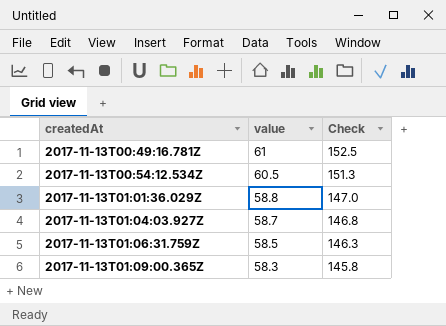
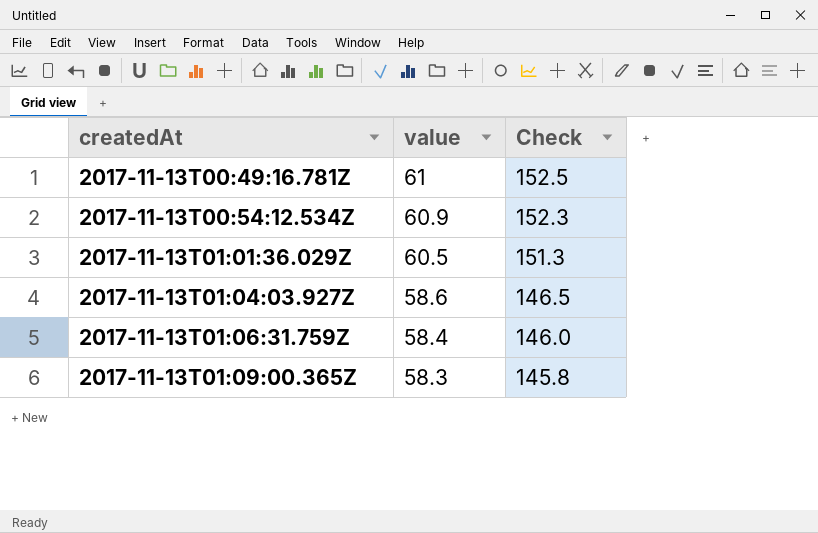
2017-11-13T00:54:12.534Z | value: 60.5 -> 60.9
2017-11-13T00:54:12.534Z | Check: 151.3 -> 152.3
2017-11-13T01:01:36.029Z | value: 58.8 -> 60.5
2017-11-13T01:01:36.029Z | Check: 147.0 -> 151.3
2017-11-13T01:04:03.927Z | value: 58.7 -> 58.6
2017-11-13T01:04:03.927Z | Check: 146.8 -> 146.5
2017-11-13T01:06:31.759Z | value: 58.5 -> 58.4
2017-11-13T01:06:31.759Z | Check: 146.3 -> 146.0

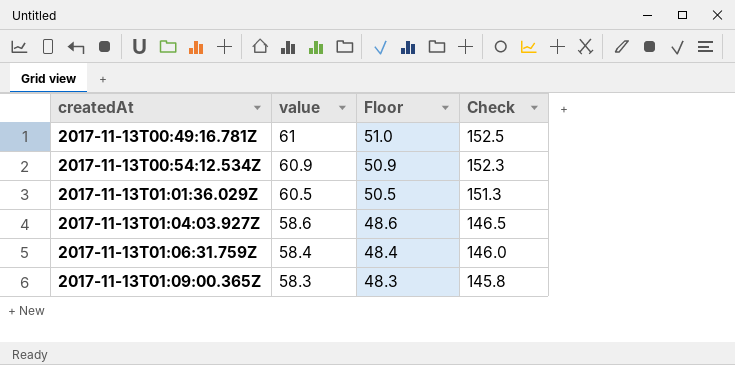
column Floor | formula: none -> [value] - 10

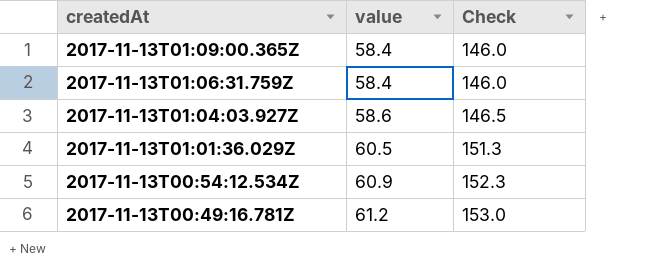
row order: createdAt ascending -> createdAt descending
column Floor | formula: [value] - 10 -> none
2017-11-13T01:09:00.365Z | value: 58.3 -> 58.4
2017-11-13T01:09:00.365Z | Check: 145.8 -> 146.0
2017-11-13T00:49:16.781Z | value: 61 -> 61.2
2017-11-13T00:49:16.781Z | Check: 152.5 -> 153.0

